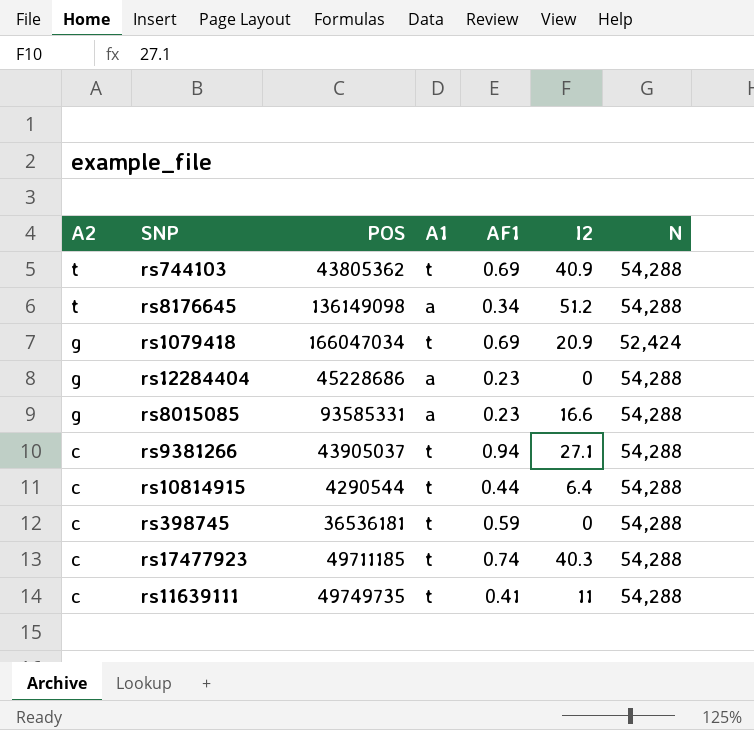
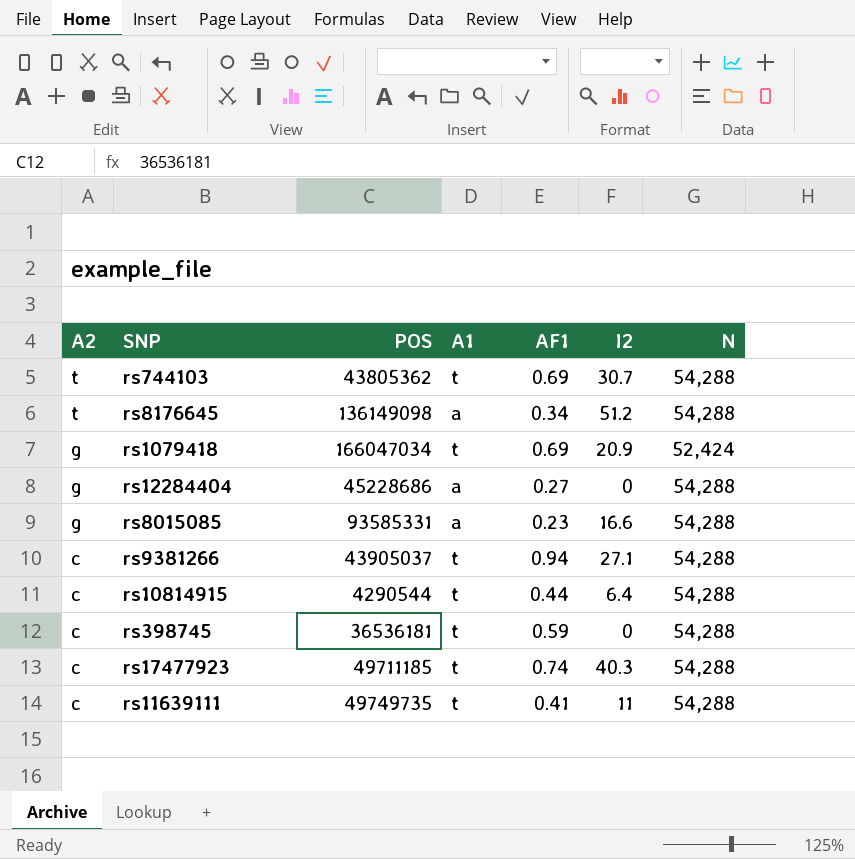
rs744103 | I2: 40.9 -> 30.7
rs12284404 | AF1: 0.23 -> 0.27

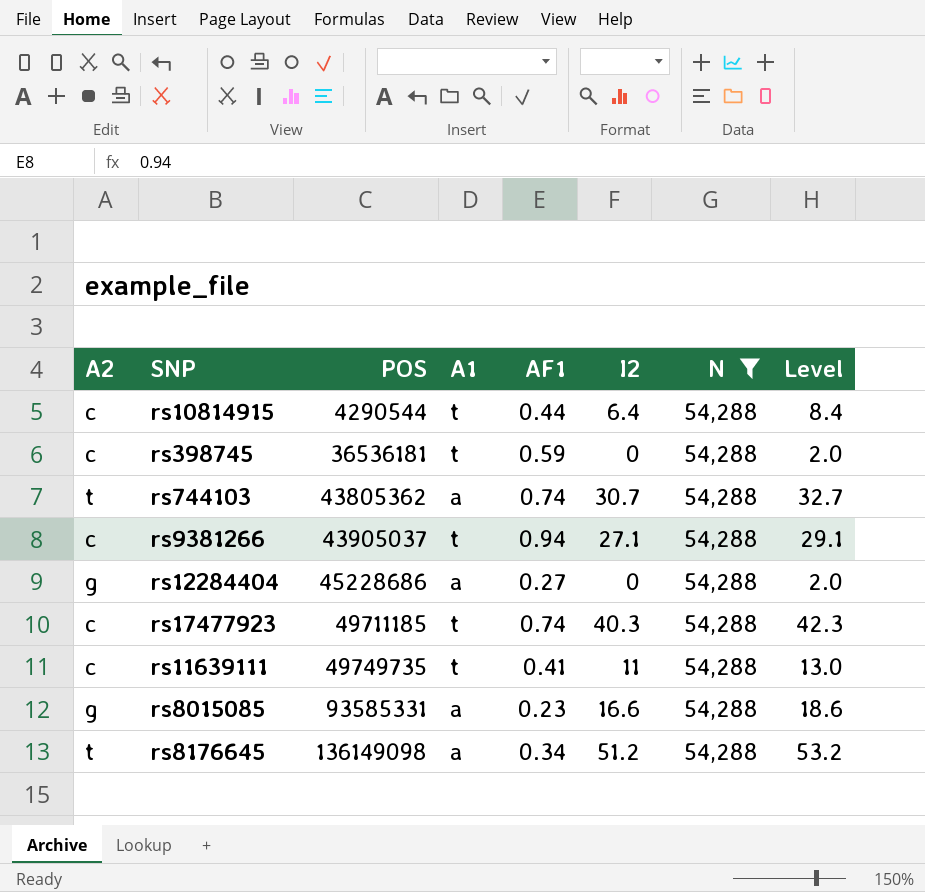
filter: none -> N = 54,288
row order: A2 descending -> POS ascending
column Level | formula: none -> [I2] + 2
rs744103 | A1: t -> a
rs744103 | AF1: 0.69 -> 0.74

